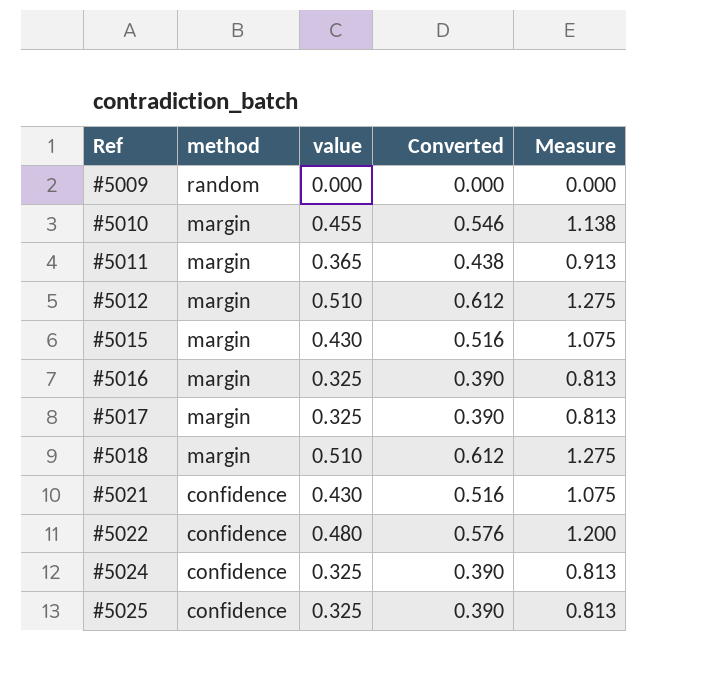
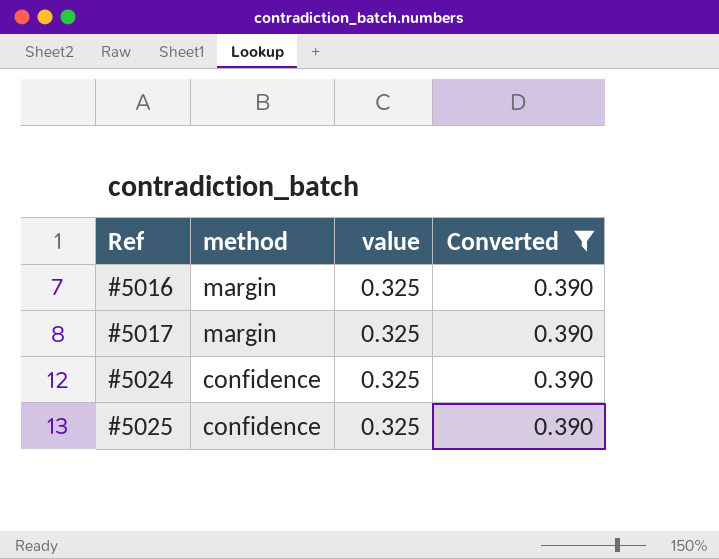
filter: none -> Converted = 0.390
column Measure | formula: [value] * 2.5 -> none

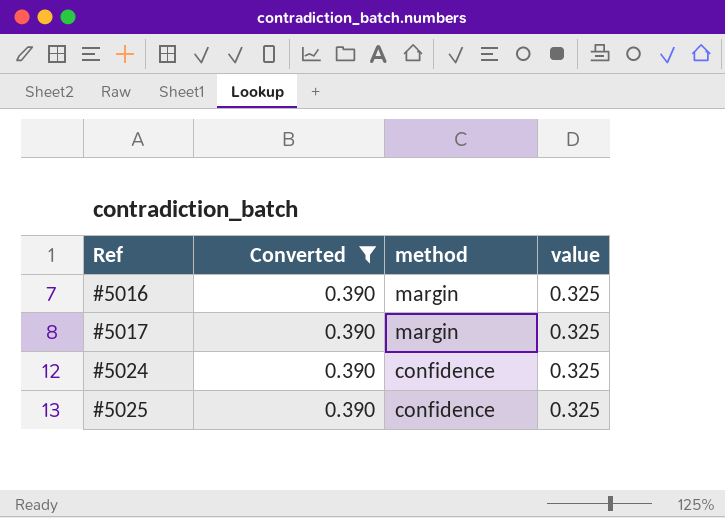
column Converted | position: 4 -> 2

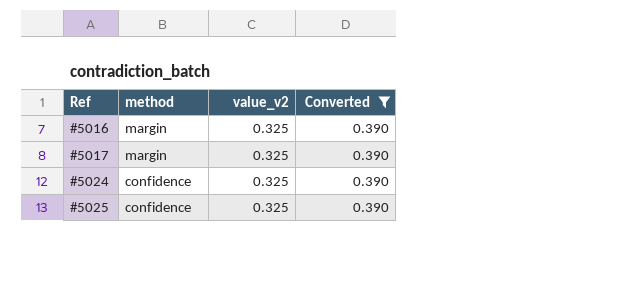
column name: value -> value_v2
column Converted | position: 2 -> 4

